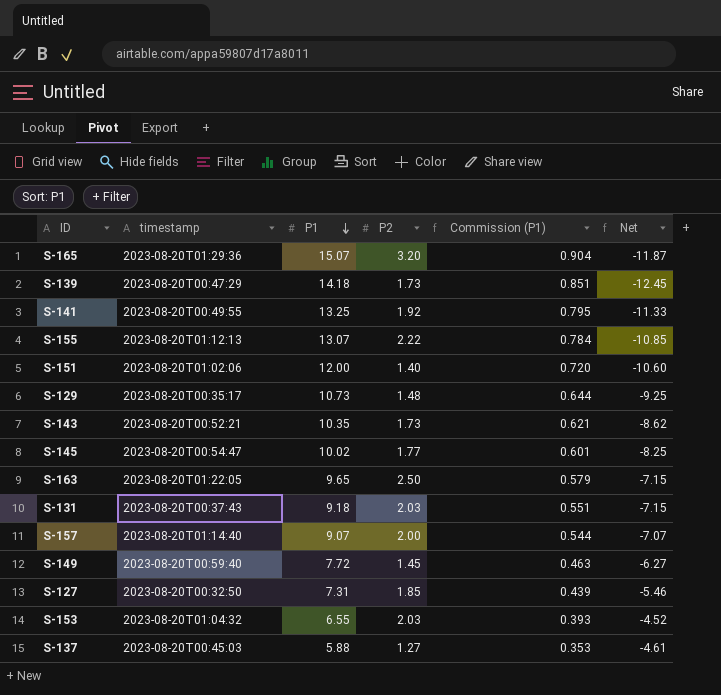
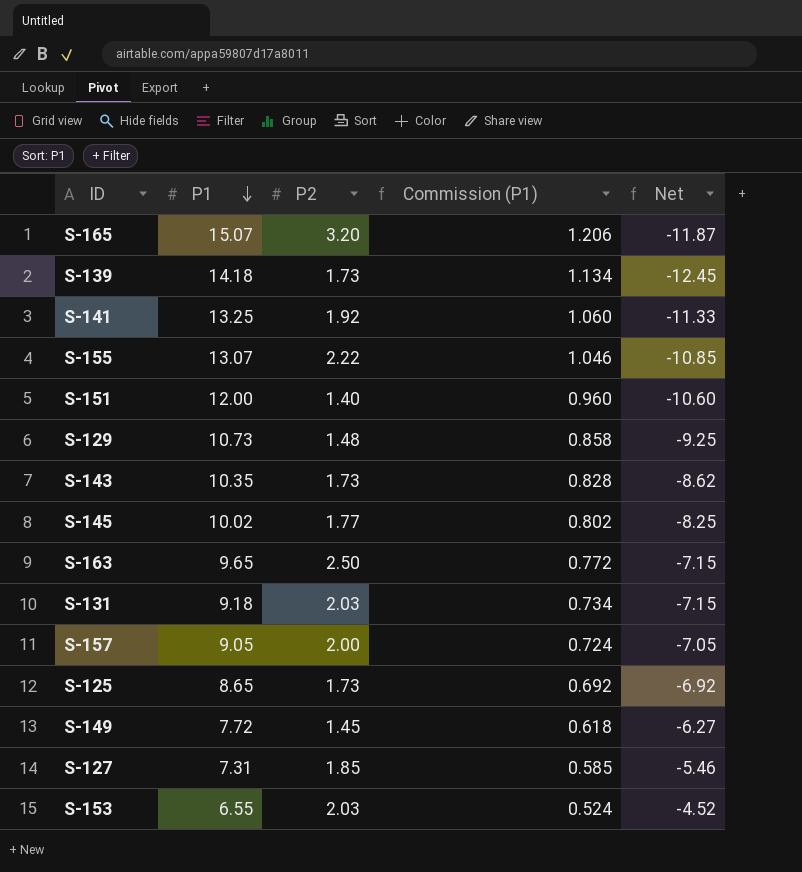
column timestamp | position: 2 -> none
column Commission (P1) | formula: [P1] * 0.06 -> [P1] * 0.08
row S-137: 2023-08-20T00:45:03 | 5.88 | 1.27 | 0.353 | -4.61 -> none
S-157 | P1: 9.07 -> 9.05
S-157 | Net: -7.07 -> -7.05
row S-125: none -> 8.65 | 1.73 | 0.692 | -6.92

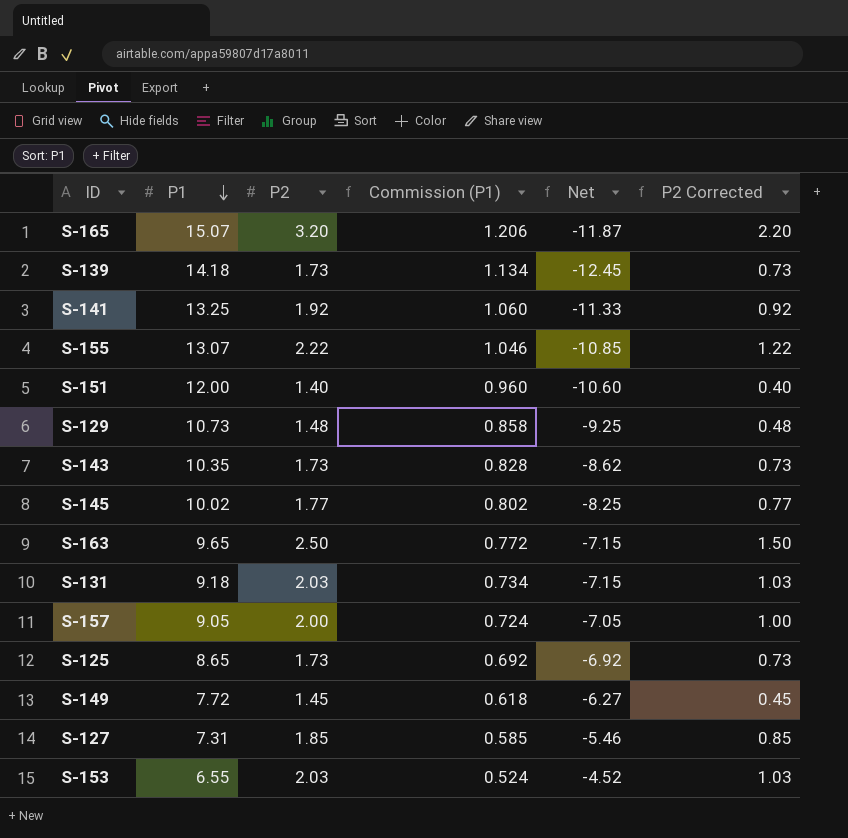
column P2 Corrected | formula: none -> [P2] - 1

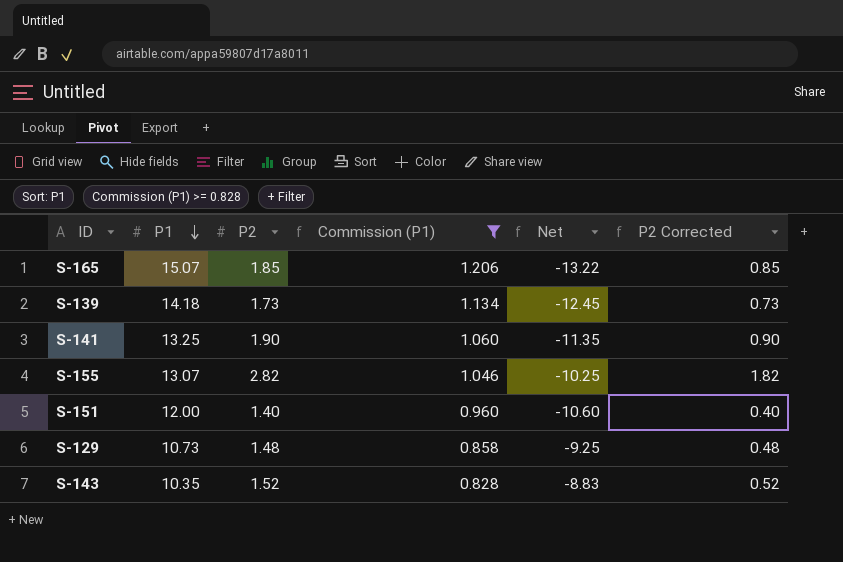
filter: none -> Commission (P1) >= 0.828
S-165 | P2: 3.20 -> 1.85
S-165 | Net: -11.87 -> -13.22
S-165 | P2 Corrected: 2.20 -> 0.85
S-141 | P2: 1.92 -> 1.90
S-141 | Net: -11.33 -> -11.35
S-141 | P2 Corrected: 0.92 -> 0.90
S-155 | P2: 2.22 -> 2.82
S-155 | Net: -10.85 -> -10.25
S-155 | P2 Corrected: 1.22 -> 1.82
S-143 | P2: 1.73 -> 1.52
S-143 | Net: -8.62 -> -8.83
S-143 | P2 Corrected: 0.73 -> 0.52

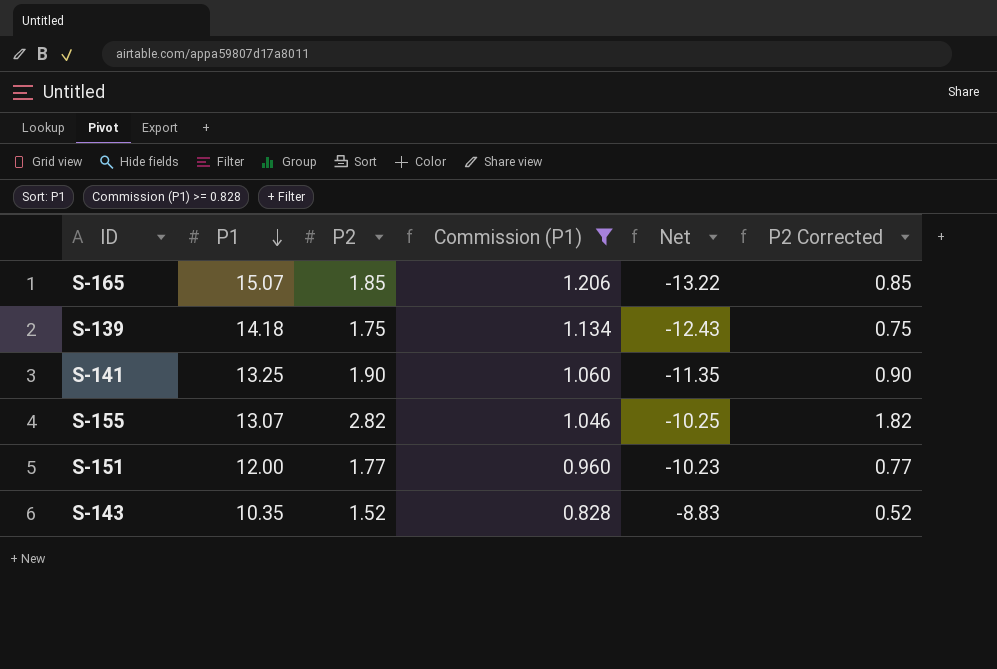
row S-129: 10.73 | 1.48 | 0.858 | -9.25 | 0.48 -> none
S-139 | P2: 1.73 -> 1.75
S-139 | Net: -12.45 -> -12.43
S-139 | P2 Corrected: 0.73 -> 0.75
S-151 | P2: 1.40 -> 1.77
S-151 | Net: -10.60 -> -10.23
S-151 | P2 Corrected: 0.40 -> 0.77

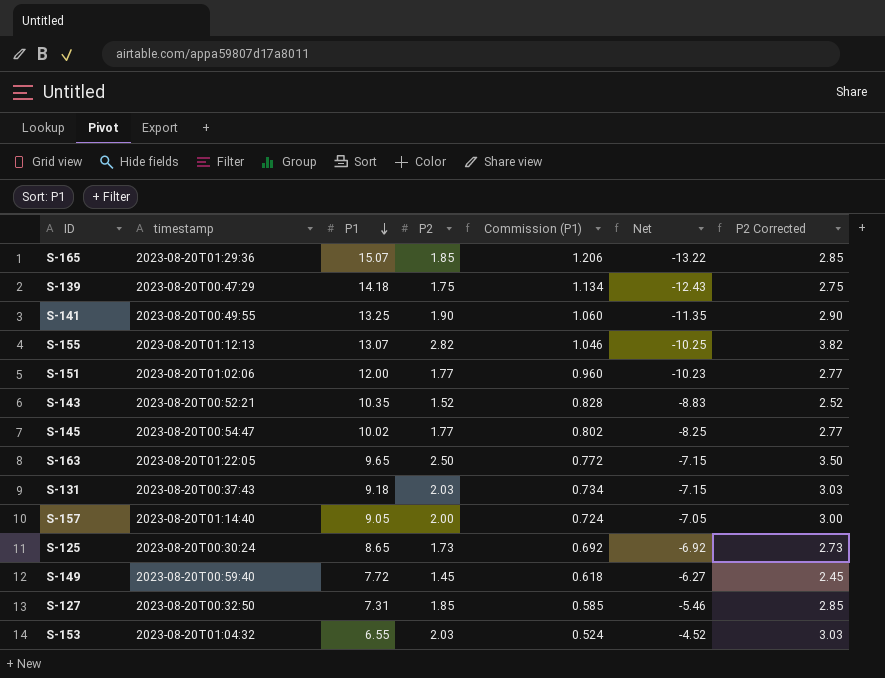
filter: Commission (P1) >= 0.828 -> none
column timestamp | position: none -> 2
column P2 Corrected | formula: [P2] - 1 -> [P2] + 1

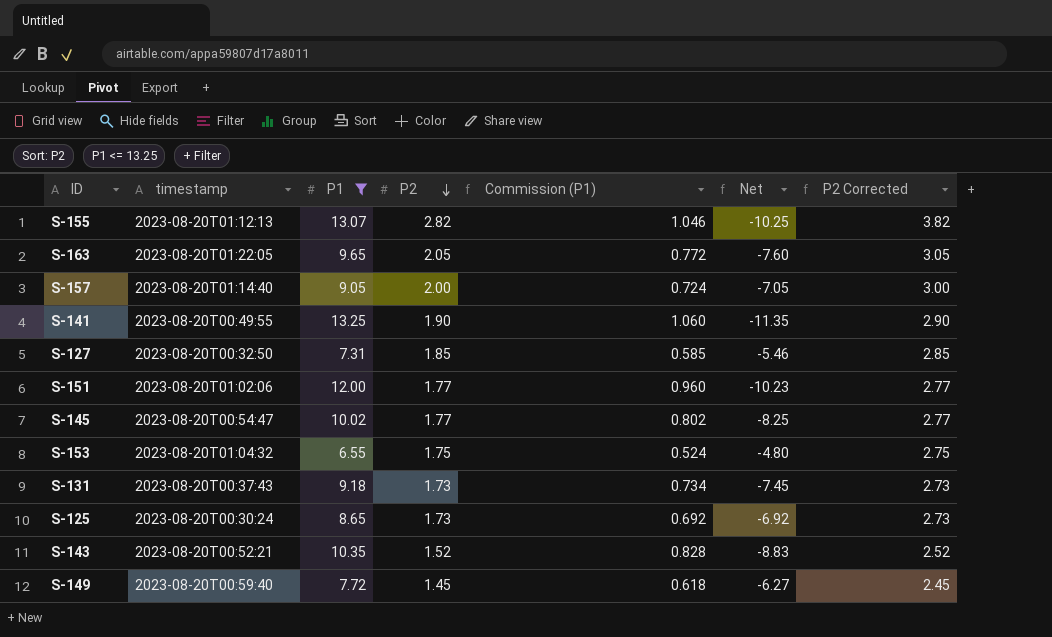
filter: none -> P1 <= 13.25
row order: P1 descending -> P2 descending
S-163 | P2: 2.50 -> 2.05
S-163 | Net: -7.15 -> -7.60
S-163 | P2 Corrected: 3.50 -> 3.05
S-153 | P2: 2.03 -> 1.75
S-153 | Net: -4.52 -> -4.80
S-153 | P2 Corrected: 3.03 -> 2.75
S-131 | P2: 2.03 -> 1.73
S-131 | Net: -7.15 -> -7.45
S-131 | P2 Corrected: 3.03 -> 2.73

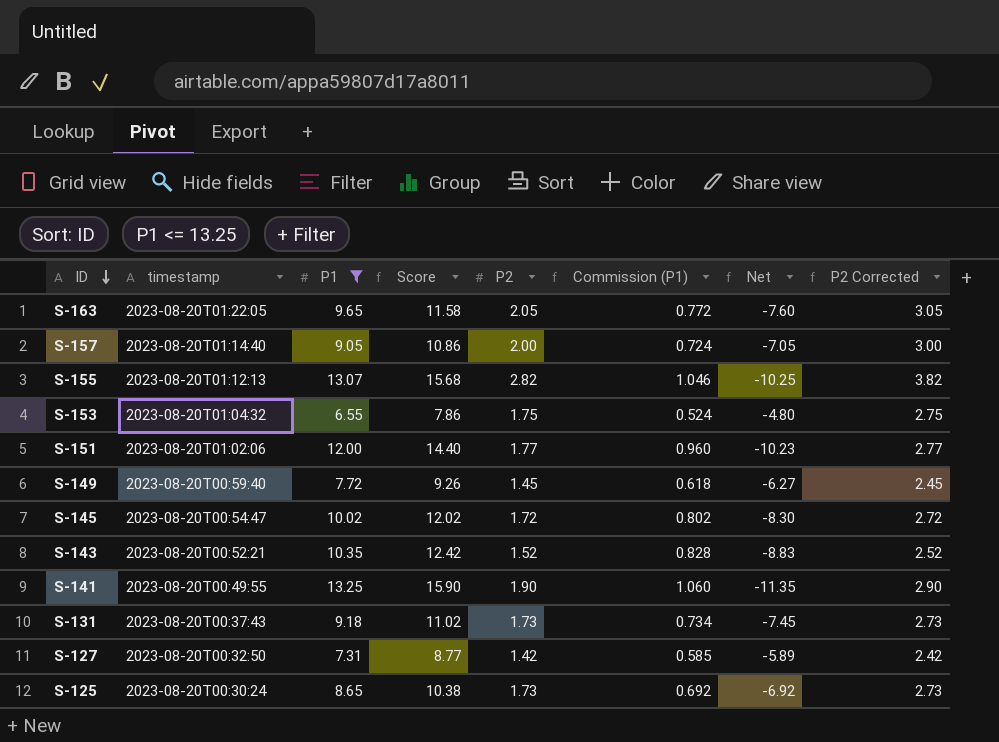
row order: P2 descending -> ID descending
column Score | formula: none -> [P1] * 1.2
S-145 | P2: 1.77 -> 1.72
S-145 | Net: -8.25 -> -8.30
S-145 | P2 Corrected: 2.77 -> 2.72
S-127 | P2: 1.85 -> 1.42
S-127 | Net: -5.46 -> -5.89
S-127 | P2 Corrected: 2.85 -> 2.42

